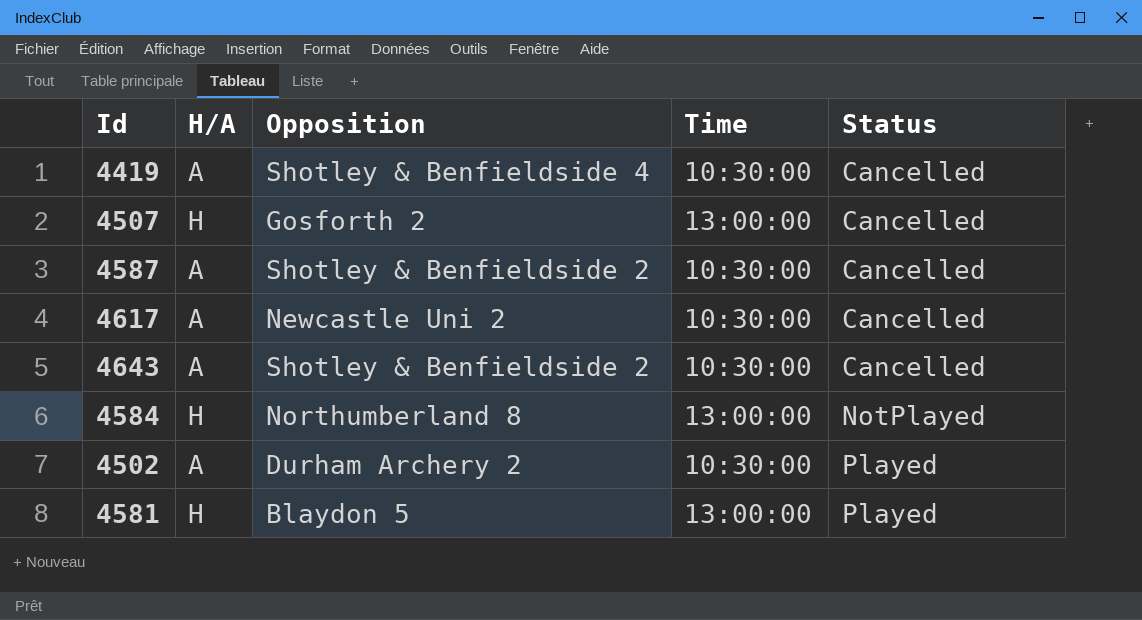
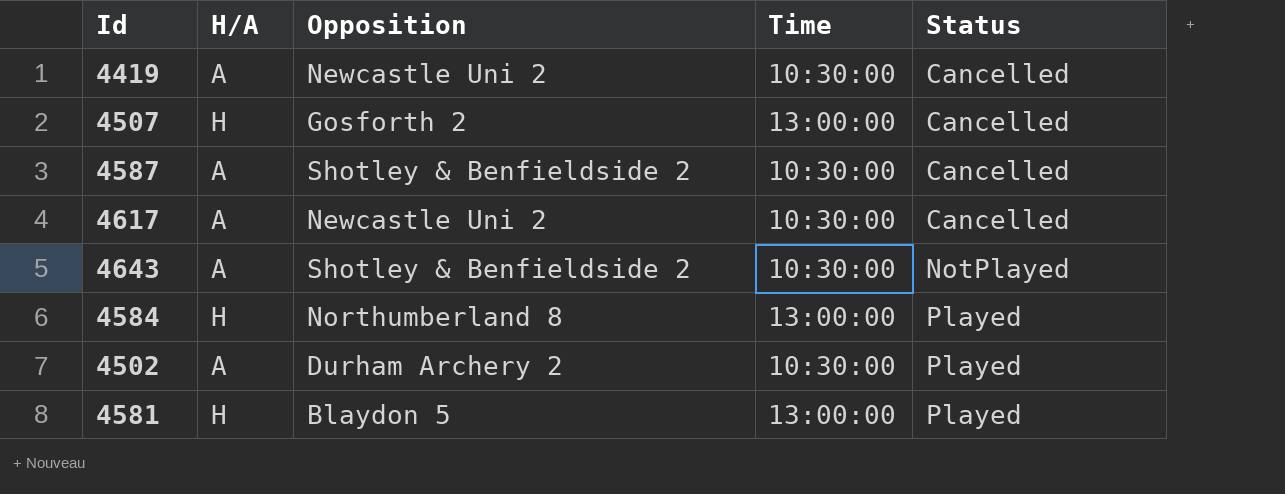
4419 | Opposition: Shotley & Benfieldside 4 -> Newcastle Uni 2
4643 | Status: Cancelled -> NotPlayed
4584 | Status: NotPlayed -> Played

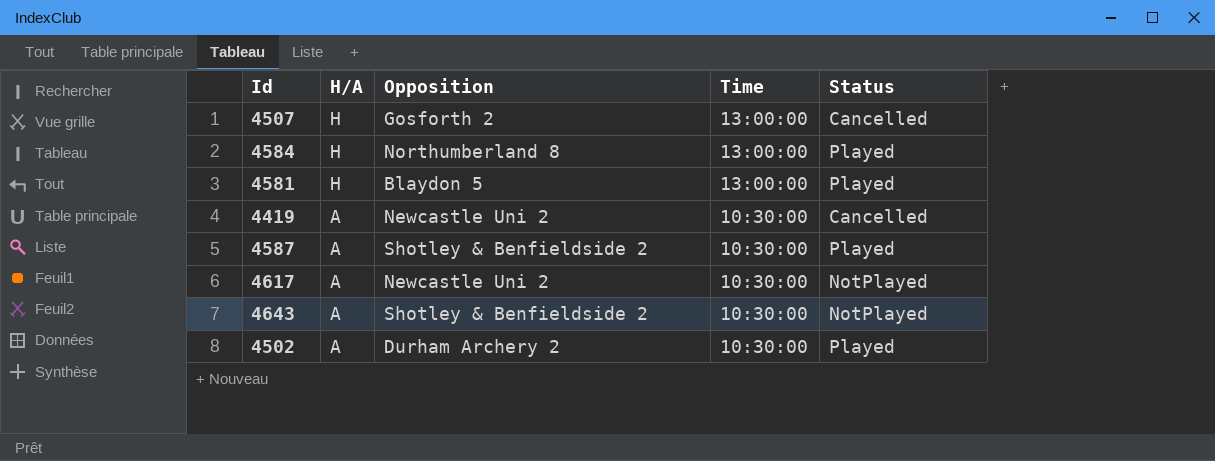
row order: Status ascending -> H/A descending
4587 | Status: Cancelled -> Played
4617 | Status: Cancelled -> NotPlayed

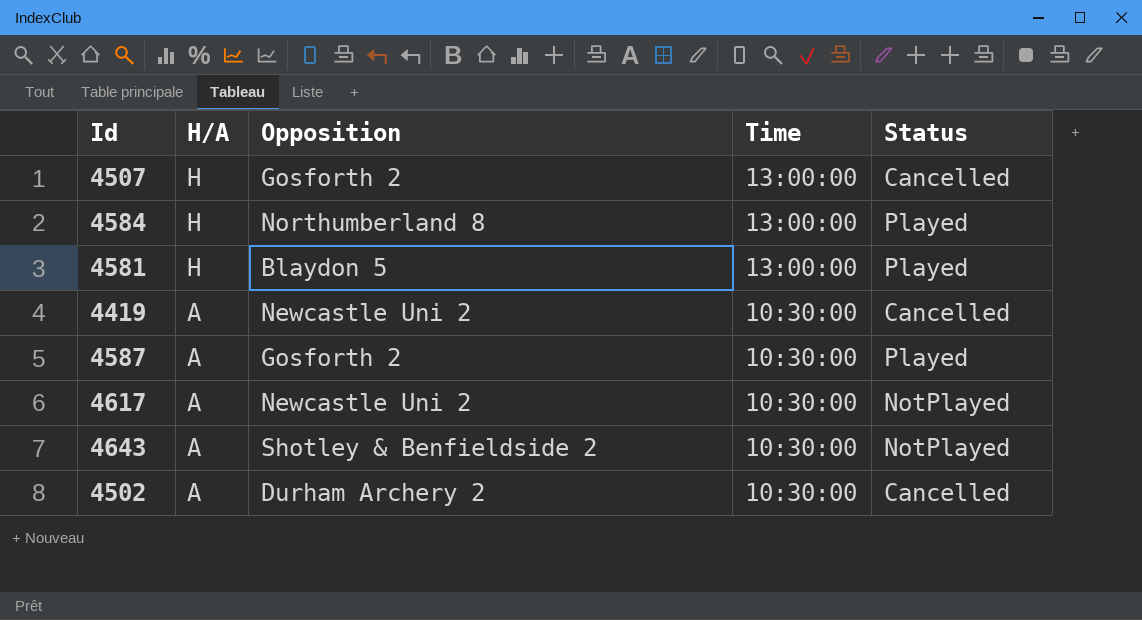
4587 | Opposition: Shotley & Benfieldside 2 -> Gosforth 2
4502 | Status: Played -> Cancelled

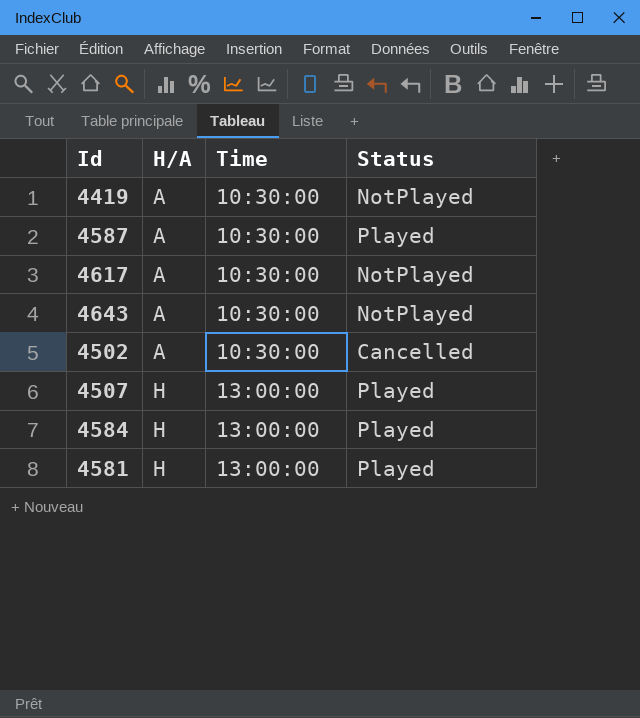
row order: H/A descending -> H/A ascending
column Opposition | position: 3 -> none
4419 | Status: Cancelled -> NotPlayed
4507 | Status: Cancelled -> Played

